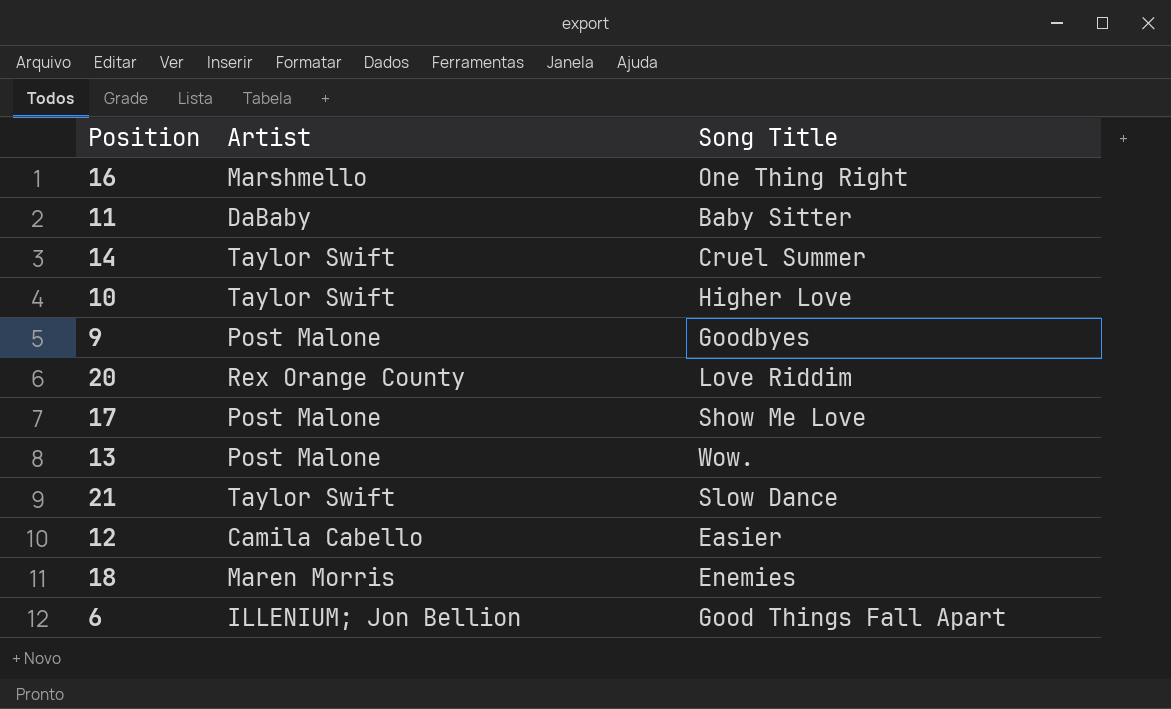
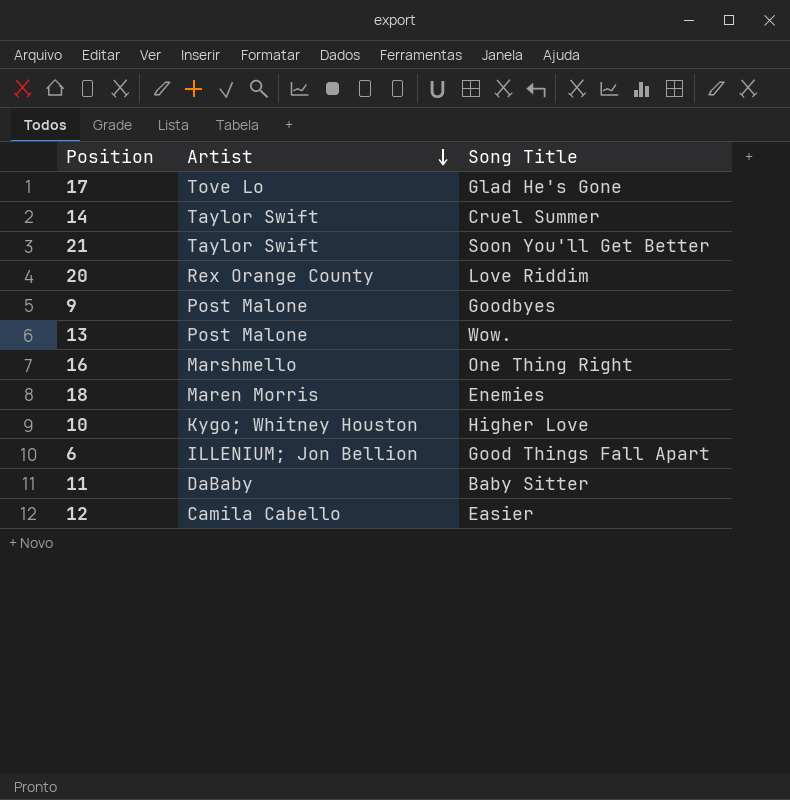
row order: none -> Artist descending
17 | Artist: Post Malone -> Tove Lo
17 | Song Title: Show Me Love -> Glad He's Gone
21 | Song Title: Slow Dance -> Soon You'll Get Better
10 | Artist: Taylor Swift -> Kygo; Whitney Houston

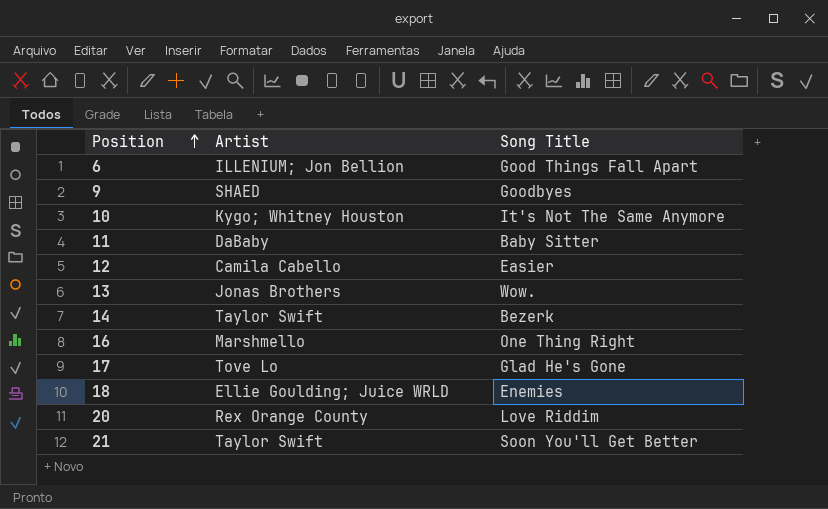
row order: Artist descending -> Position ascending
9 | Artist: Post Malone -> SHAED
10 | Song Title: Higher Love -> It's Not The Same Anymore
13 | Artist: Post Malone -> Jonas Brothers
14 | Song Title: Cruel Summer -> Bezerk
18 | Artist: Maren Morris -> Ellie Goulding; Juice WRLD

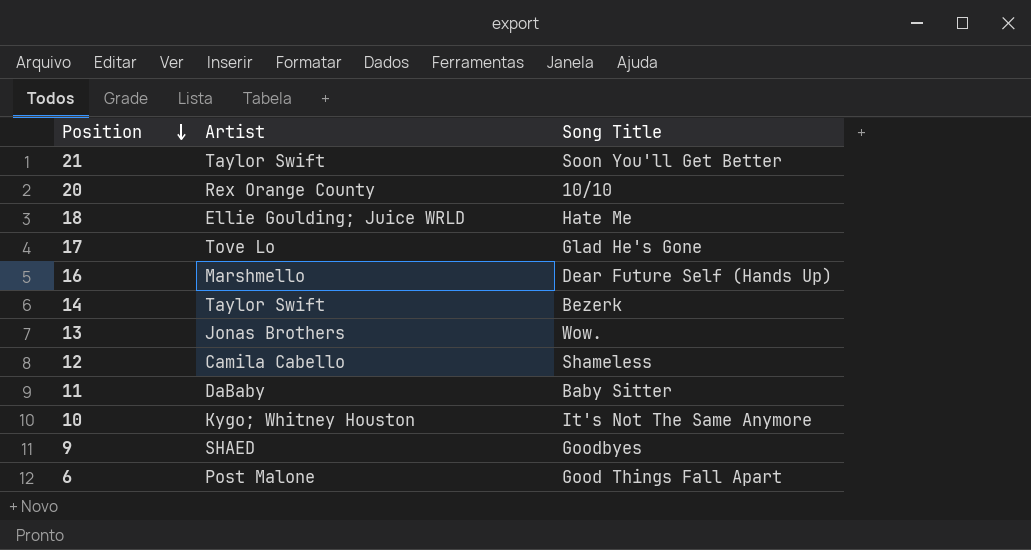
row order: Position ascending -> Position descending
20 | Song Title: Love Riddim -> 10/10
18 | Song Title: Enemies -> Hate Me
16 | Song Title: One Thing Right -> Dear Future Self (Hands Up)
12 | Song Title: Easier -> Shameless
6 | Artist: ILLENIUM; Jon Bellion -> Post Malone

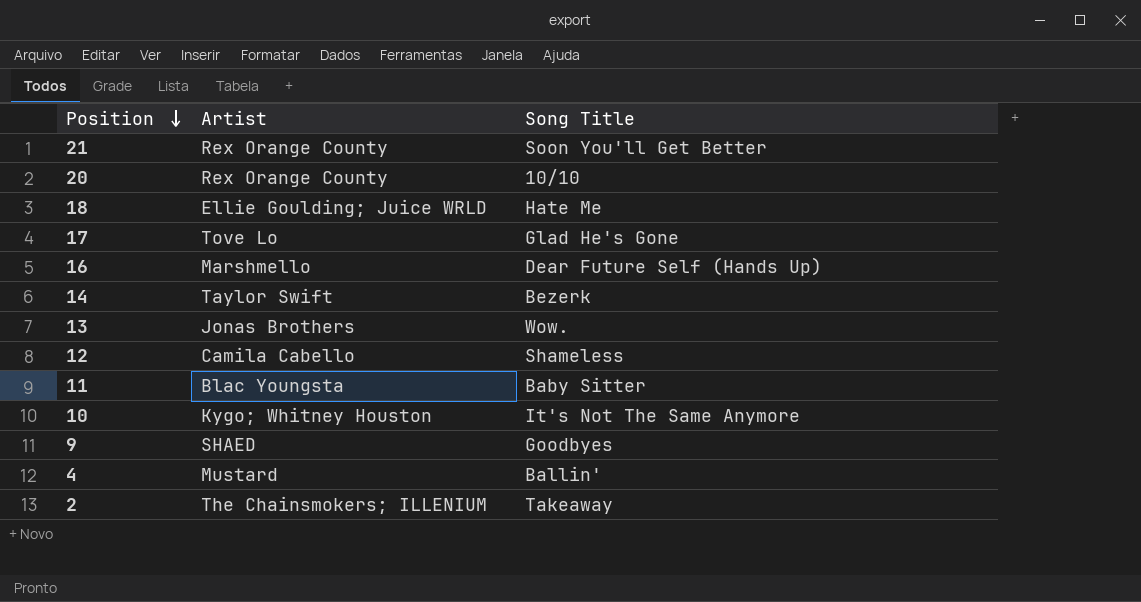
row 6: Post Malone | Good Things Fall Apart -> none
21 | Artist: Taylor Swift -> Rex Orange County
11 | Artist: DaBaby -> Blac Youngsta
row 4: none -> Mustard | Ballin'
row 2: none -> The Chainsmokers; ILLENIUM | Takeaway

